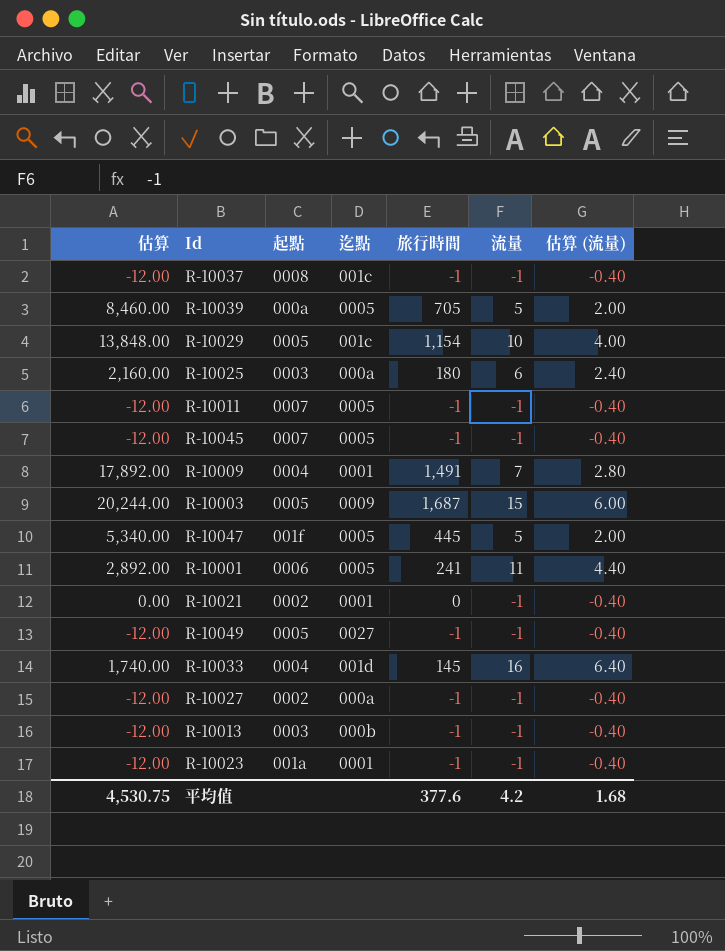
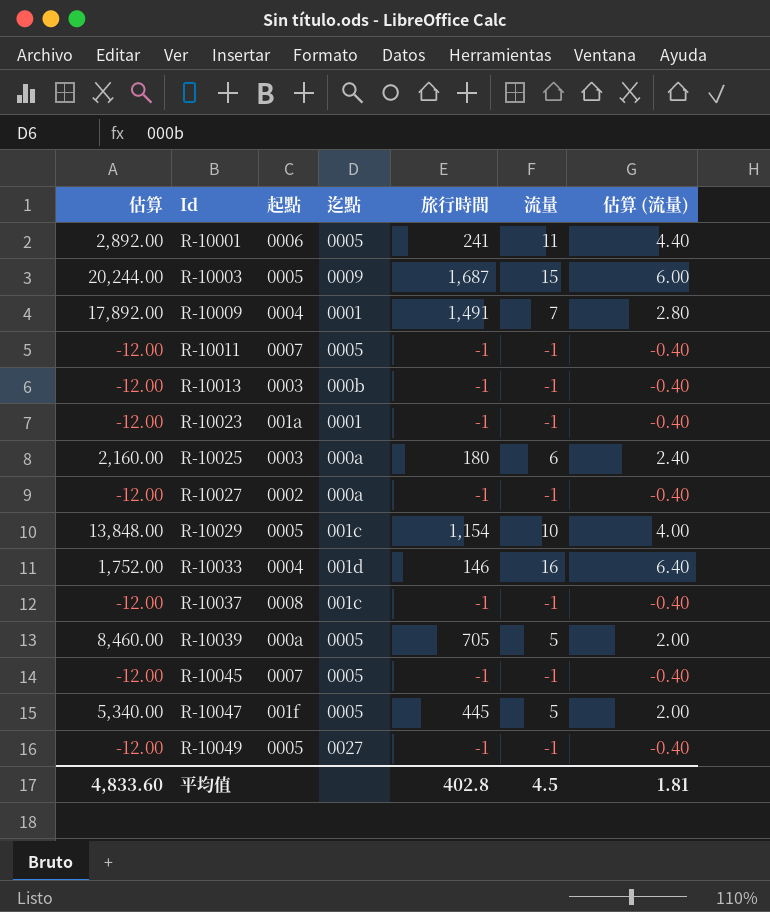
row order: none -> Id ascending
row R-10021: 0.00 | 0002 | 0001 | 0 | -1 | -0.40 -> none
R-10033 | 估算: 1,740.00 -> 1,752.00
R-10033 | 旅行時間: 145 -> 146
平均值 | 估算: 4,530.75 -> 4,833.60
平均值 | 旅行時間: 377.6 -> 402.8
平均值 | 流量: 4.2 -> 4.5
平均值 | 估算 (流量): 1.68 -> 1.81

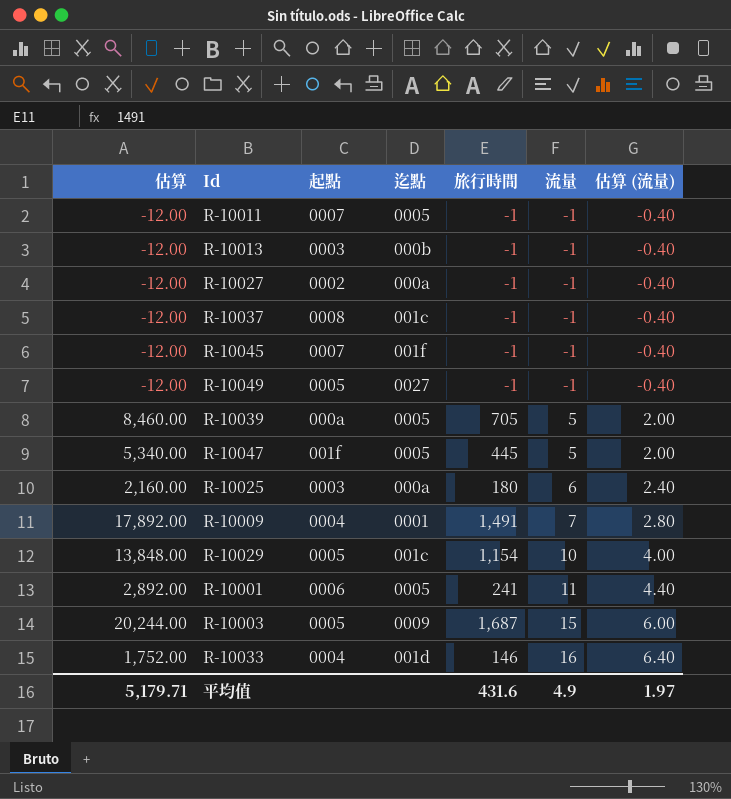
row order: Id ascending -> 流量 ascending
row R-10023: -12.00 | 001a | 0001 | -1 | -1 | -0.40 -> none
R-10045 | 迄點: 0005 -> 001f
平均值 | 估算: 4,833.60 -> 5,179.71
平均值 | 旅行時間: 402.8 -> 431.6
平均值 | 流量: 4.5 -> 4.9
平均值 | 估算 (流量): 1.81 -> 1.97

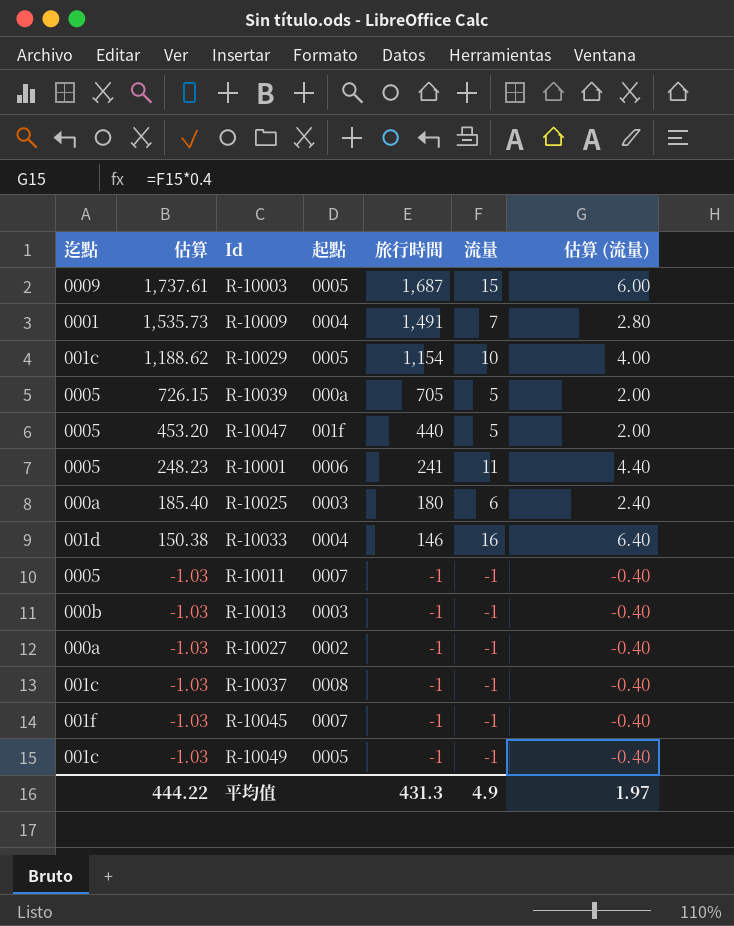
row order: 流量 ascending -> 估算 descending
column 迄點 | position: 4 -> 1
column 估算 | formula: [旅行時間] * 12 -> [旅行時間] * 1.03
R-10047 | 旅行時間: 445 -> 440
R-10049 | 迄點: 0027 -> 001c
平均值 | 估算: 5,179.71 -> 444.22
平均值 | 旅行時間: 431.6 -> 431.3

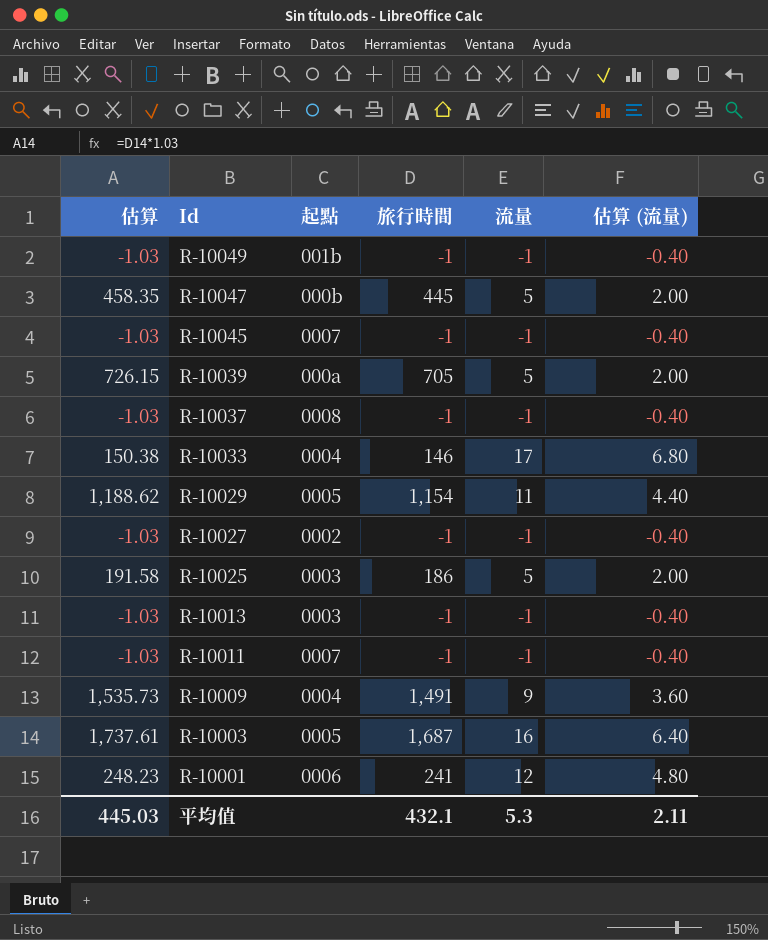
row order: 估算 descending -> Id descending
column 迄點 | position: 1 -> none
R-10049 | 起點: 0005 -> 001b
R-10047 | 估算: 453.20 -> 458.35
R-10047 | 起點: 001f -> 000b
R-10047 | 旅行時間: 440 -> 445
R-10033 | 流量: 16 -> 17
R-10033 | 估算 (流量): 6.40 -> 6.80
R-10029 | 流量: 10 -> 11
R-10029 | 估算 (流量): 4.00 -> 4.40
R-10025 | 估算: 185.40 -> 191.58
R-10025 | 旅行時間: 180 -> 186
R-10025 | 流量: 6 -> 5
R-10025 | 估算 (流量): 2.40 -> 2.00
R-10009 | 流量: 7 -> 9
R-10009 | 估算 (流量): 2.80 -> 3.60
R-10003 | 流量: 15 -> 16
R-10003 | 估算 (流量): 6.00 -> 6.40
R-10001 | 流量: 11 -> 12
R-10001 | 估算 (流量): 4.40 -> 4.80
平均值 | 估算: 444.22 -> 445.03
平均值 | 旅行時間: 431.3 -> 432.1
平均值 | 流量: 4.9 -> 5.3
平均值 | 估算 (流量): 1.97 -> 2.11

